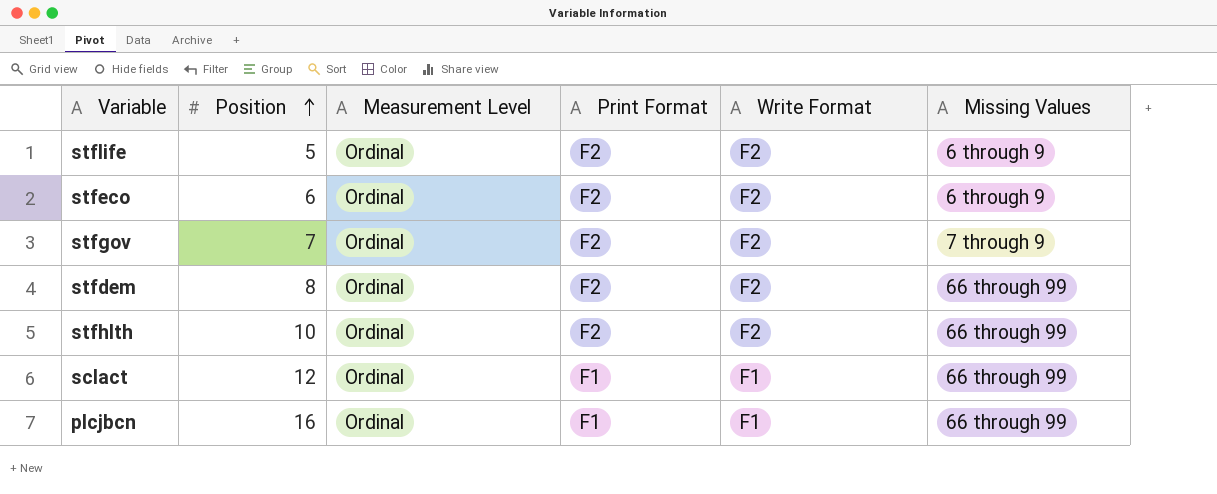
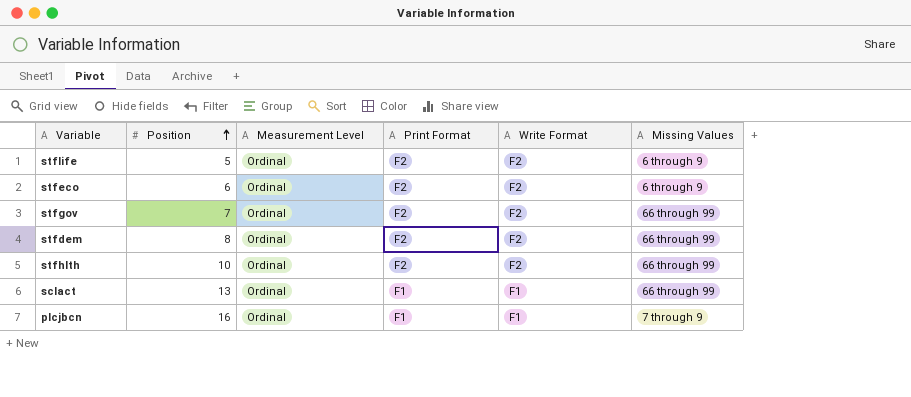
stfgov | Missing Values: 7 through 9 -> 66 through 99
sclact | Position: 12 -> 13
plcjbcn | Missing Values: 66 through 99 -> 7 through 9

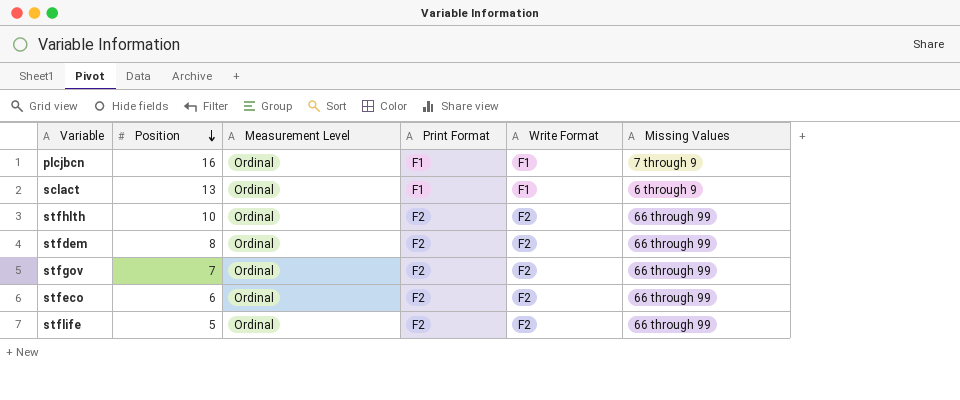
row order: Position ascending -> Position descending
sclact | Missing Values: 66 through 99 -> 6 through 9
stfeco | Missing Values: 6 through 9 -> 66 through 99
stflife | Missing Values: 6 through 9 -> 66 through 99

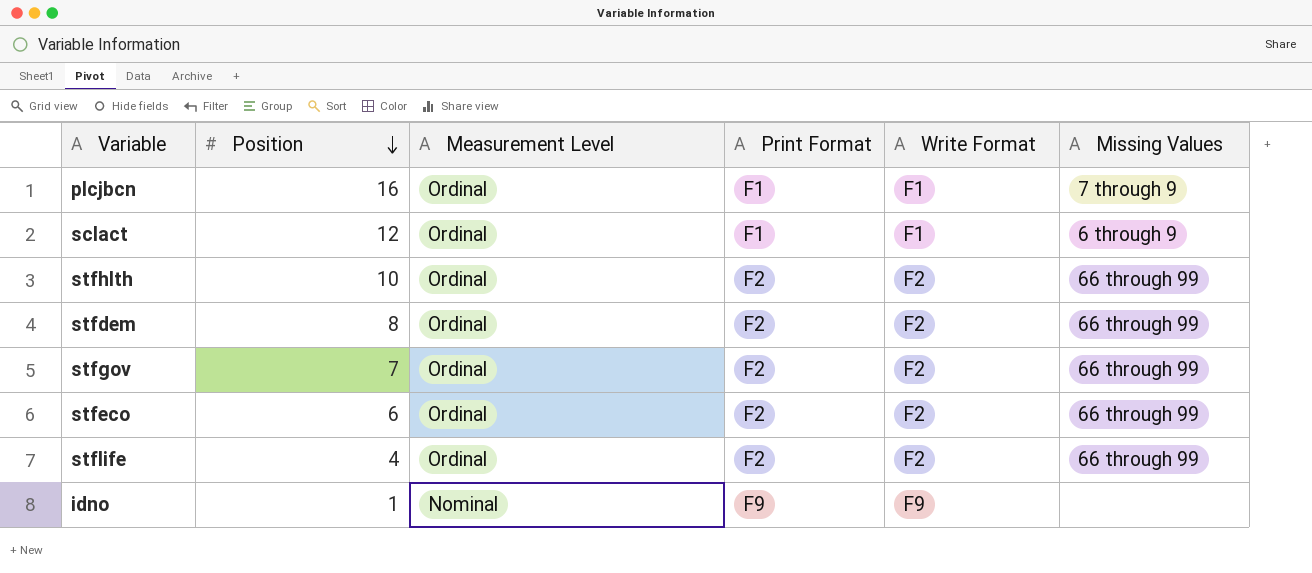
sclact | Position: 13 -> 12
stflife | Position: 5 -> 4
row idno: none -> 1 | Nominal | F9 | F9 | none

